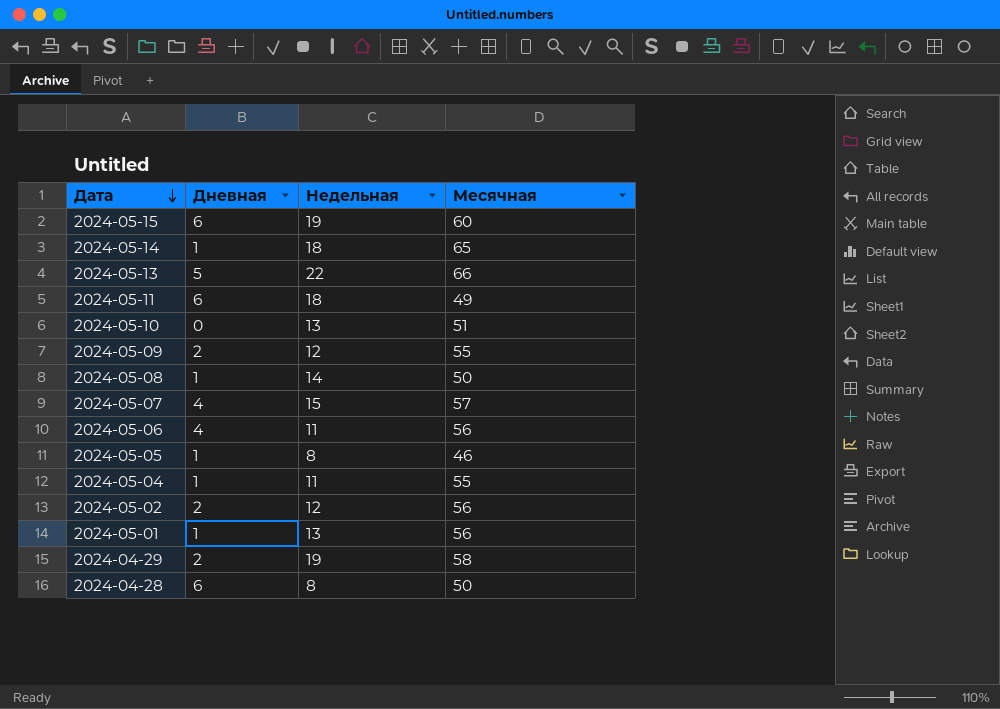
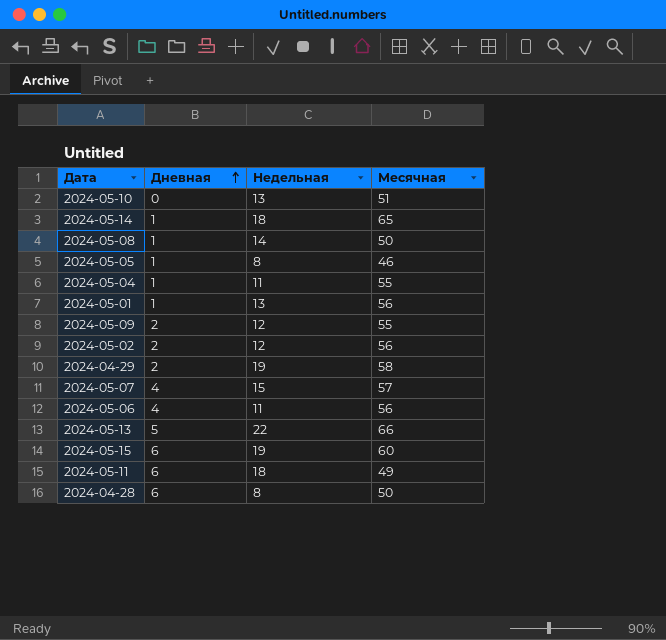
row order: Дата descending -> Дневная ascending

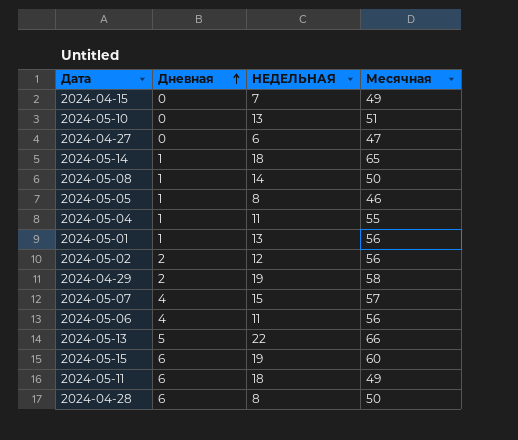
column name: Недельная -> НЕДЕЛЬНАЯ
row 2024-05-09: 2 | 12 | 55 -> none
row 2024-04-15: none -> 0 | 7 | 49
row 2024-04-27: none -> 0 | 6 | 47

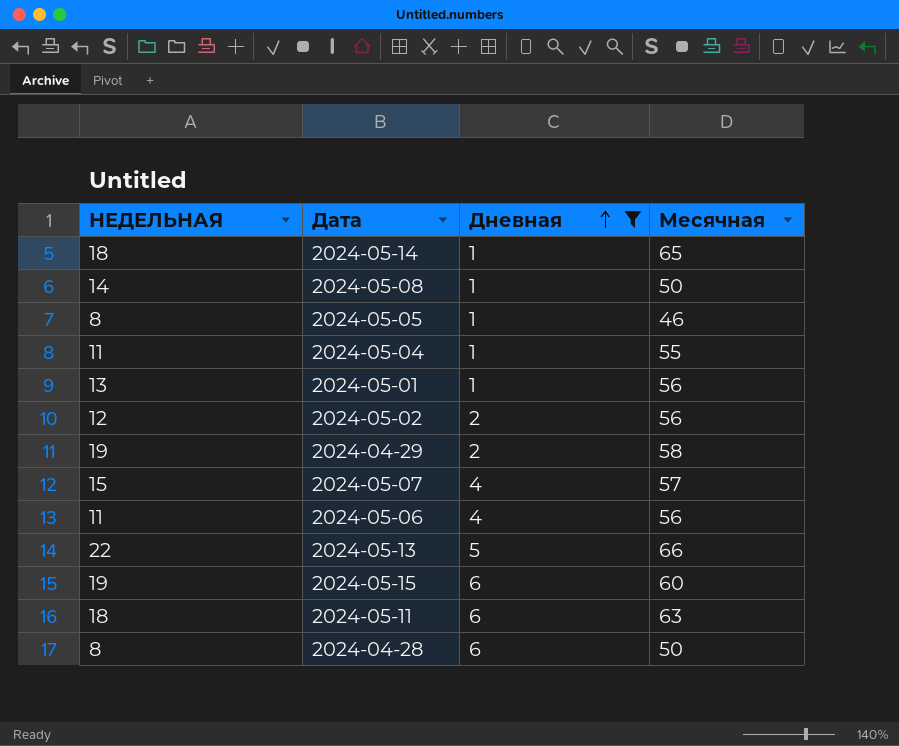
filter: none -> Дневная != 0
column НЕДЕЛЬНАЯ | position: 3 -> 1
2024-05-11 | Месячная: 49 -> 63

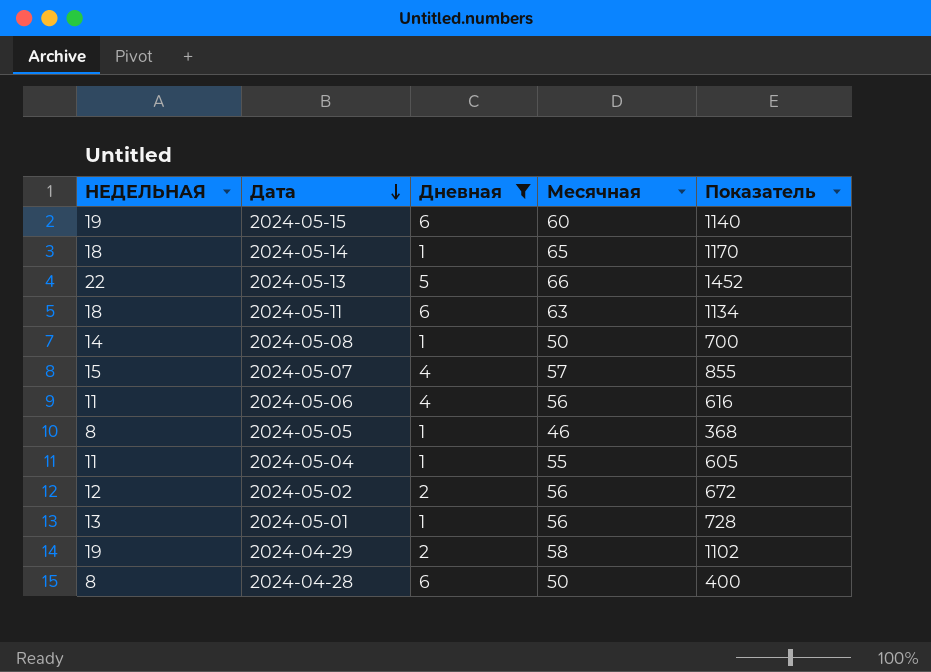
row order: Дневная ascending -> Дата descending
column Показатель | formula: none -> [НЕДЕЛЬНАЯ] * [Месячная]

